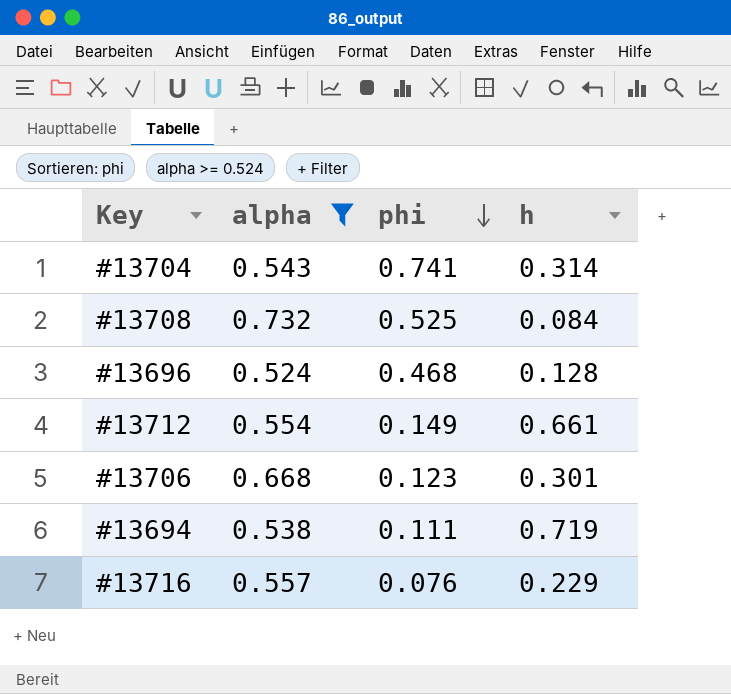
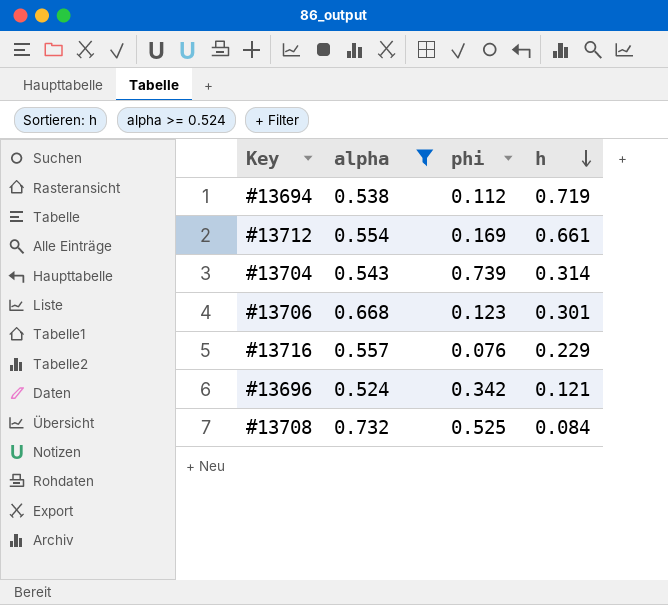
row order: phi descending -> h descending
#13694 | phi: 0.111 -> 0.112
#13712 | phi: 0.149 -> 0.169
#13704 | phi: 0.741 -> 0.739
#13696 | phi: 0.468 -> 0.342
#13696 | h: 0.128 -> 0.121

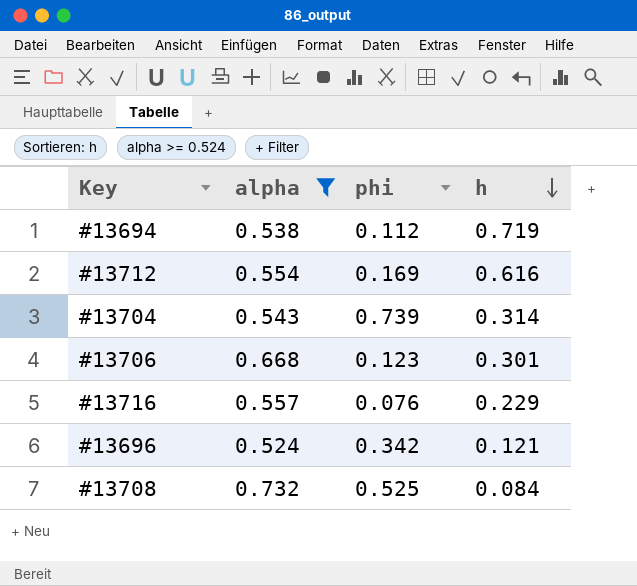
#13712 | h: 0.661 -> 0.616

